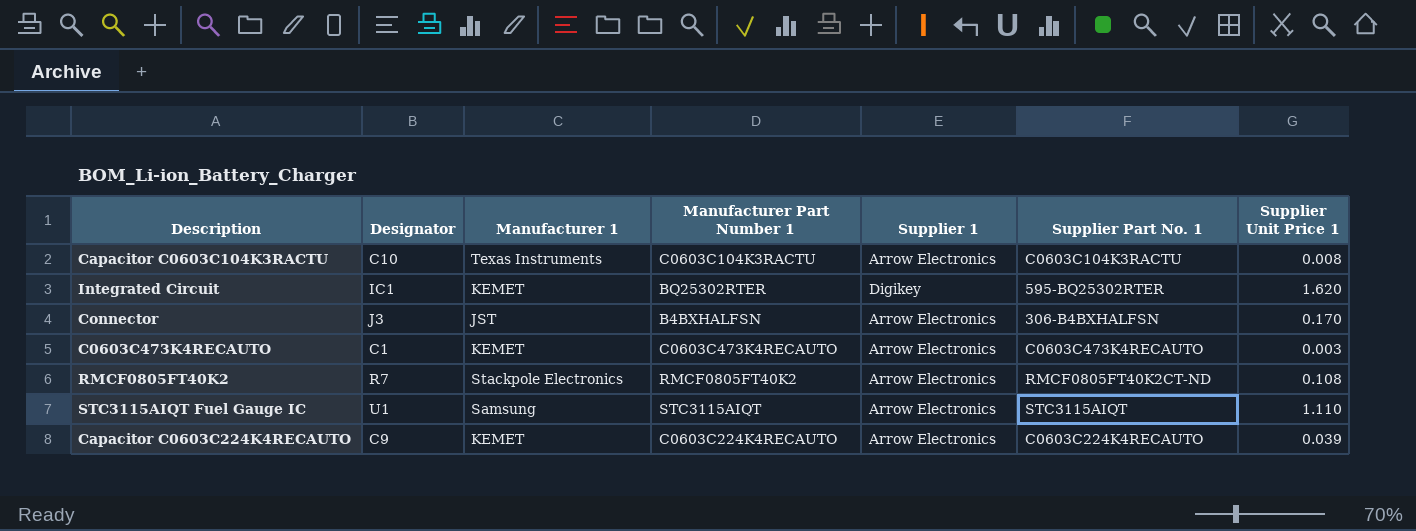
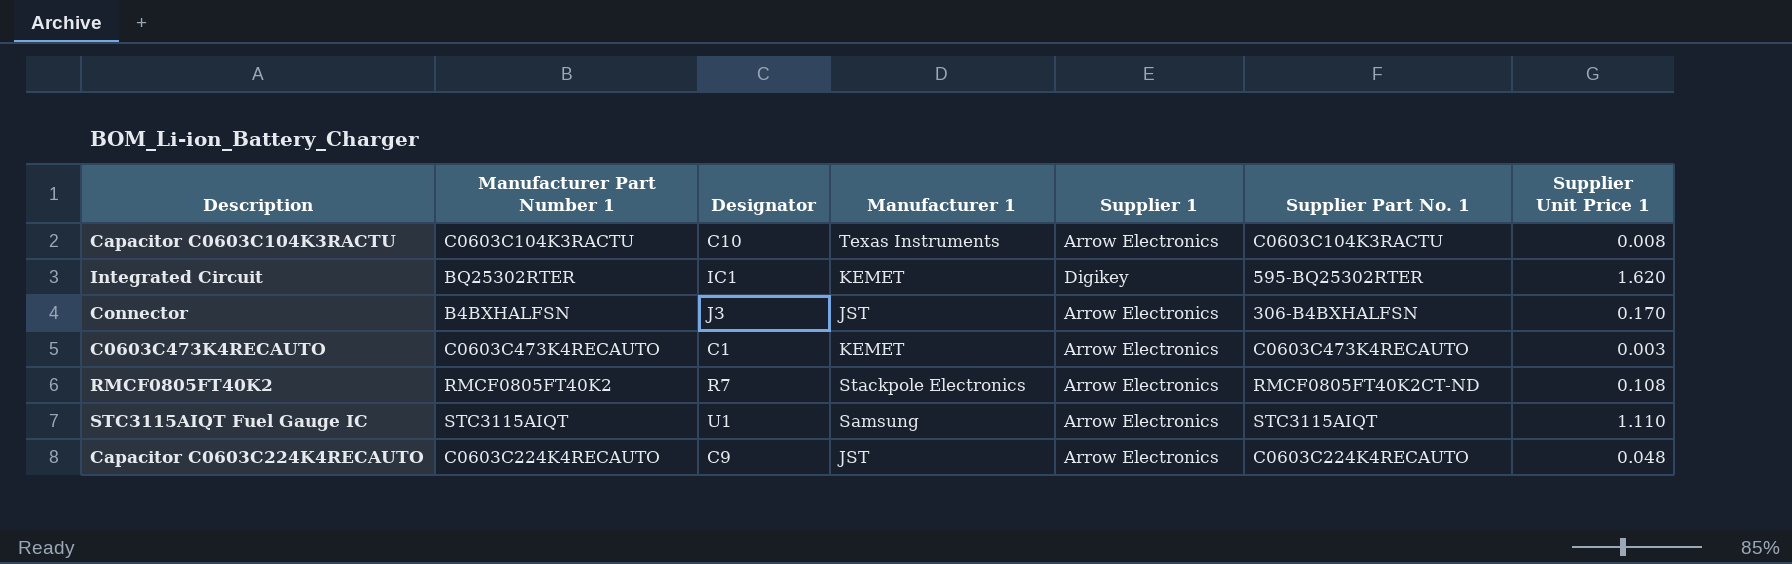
column Manufacturer Part Number 1 | position: 4 -> 2
Capacitor C0603C224K4RECAUTO | Manufacturer 1: KEMET -> JST
Capacitor C0603C224K4RECAUTO | Supplier Unit Price 1: 0.039 -> 0.048

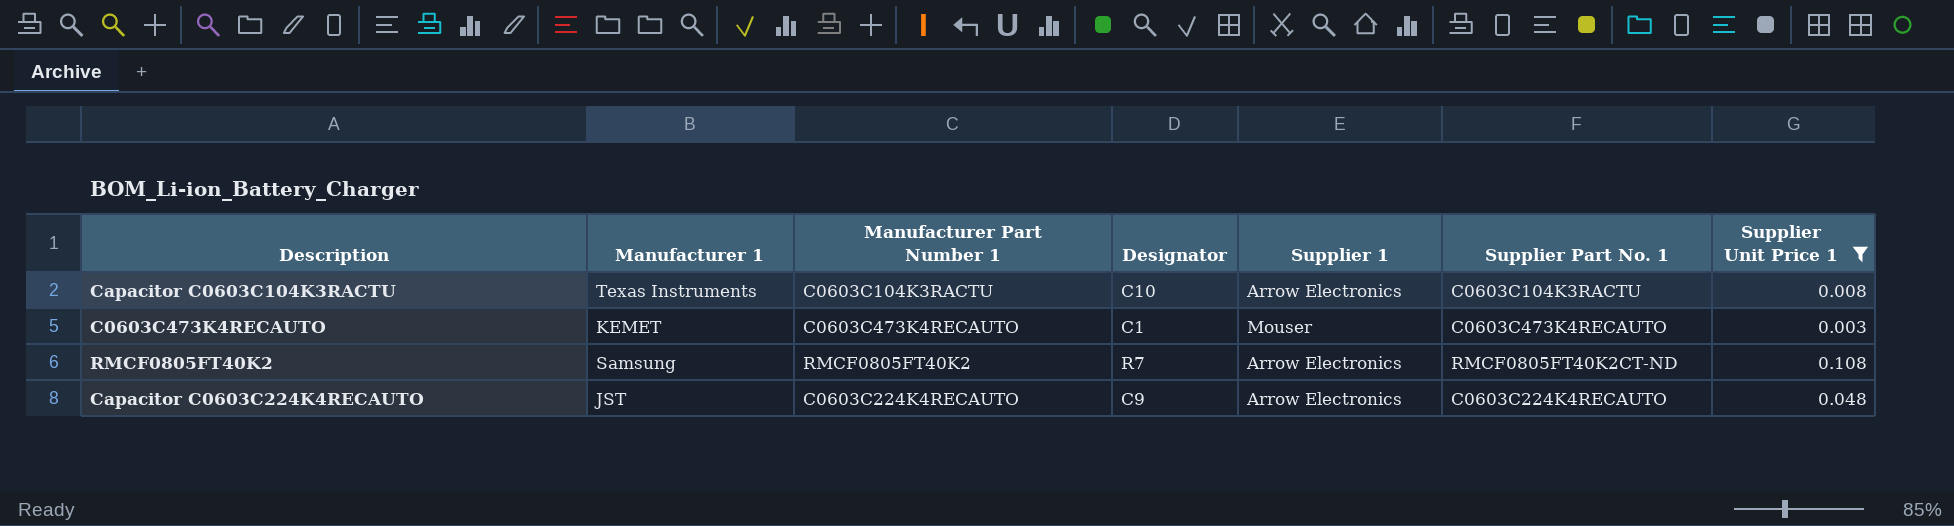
filter: none -> Supplier Unit Price 1 <= 0.108
column Manufacturer 1 | position: 4 -> 2
C0603C473K4RECAUTO | Supplier 1: Arrow Electronics -> Mouser
RMCF0805FT40K2 | Manufacturer 1: Stackpole Electronics -> Samsung

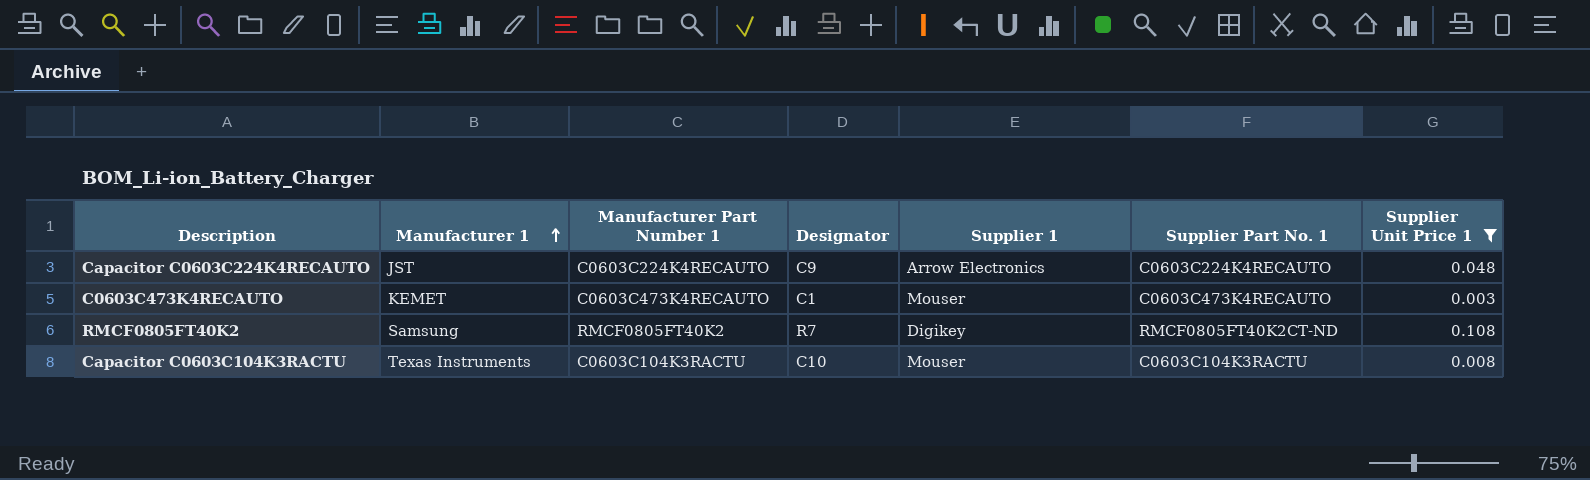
row order: none -> Manufacturer 1 ascending
RMCF0805FT40K2 | Supplier 1: Arrow Electronics -> Digikey
Capacitor C0603C104K3RACTU | Supplier 1: Arrow Electronics -> Mouser

